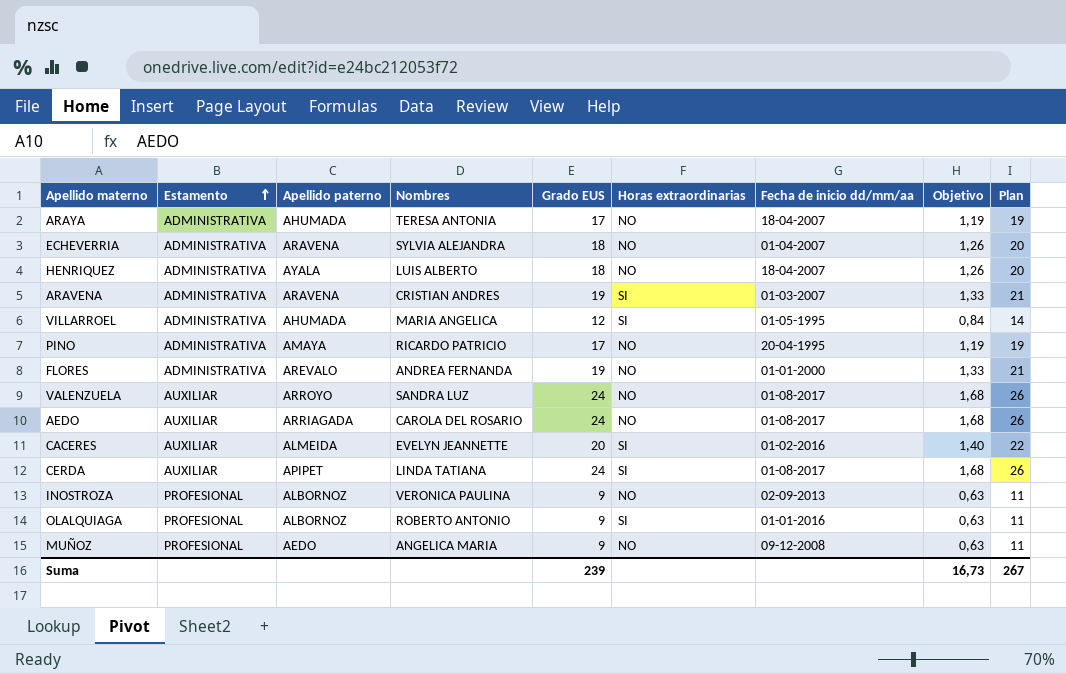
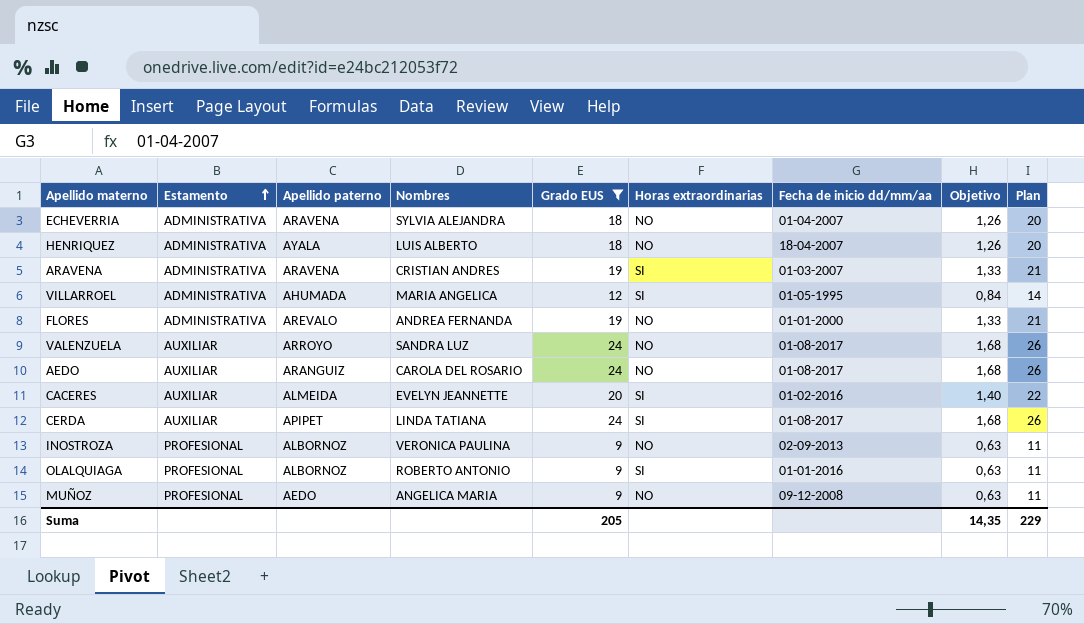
filter: none -> Grado EUS != 17
AEDO | Apellido paterno: ARRIAGADA -> ARANGUIZ
Suma | Grado EUS: 239 -> 205
Suma | Objetivo: 16,73 -> 14,35
Suma | Plan: 267 -> 229

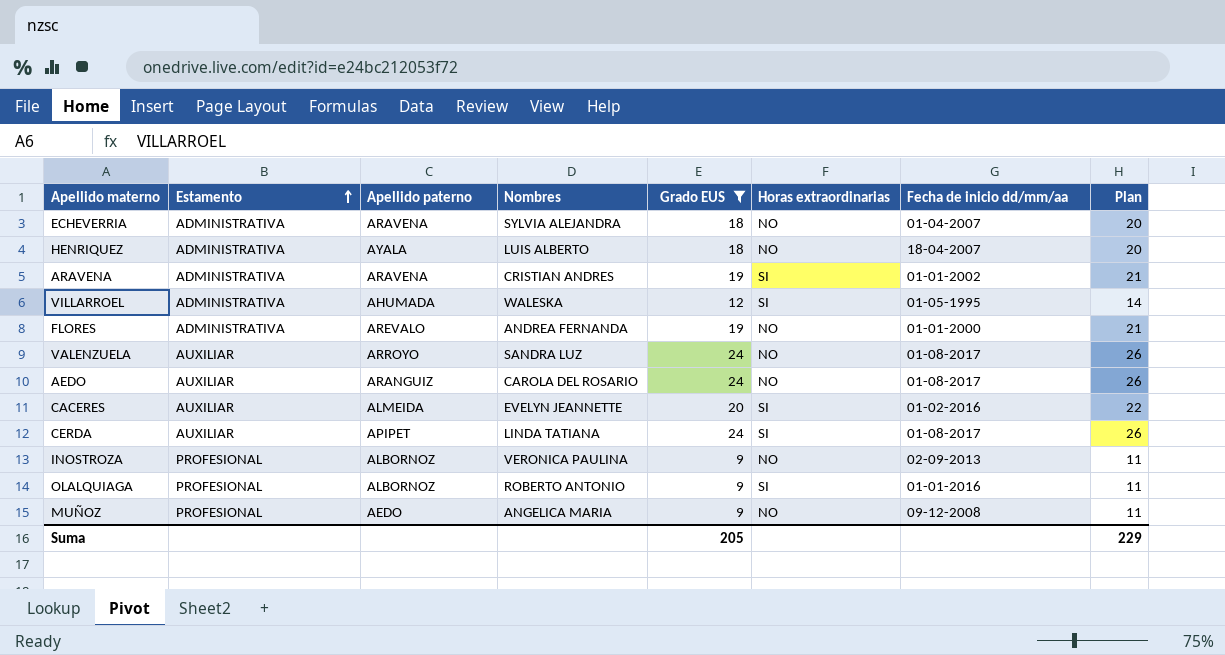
column Objetivo | formula: [Grado EUS] * 0,07 -> none
ARAVENA | Fecha de inicio dd/mm/aa: 01-03-2007 -> 01-01-2002
VILLARROEL | Nombres: MARIA ANGELICA -> WALESKA

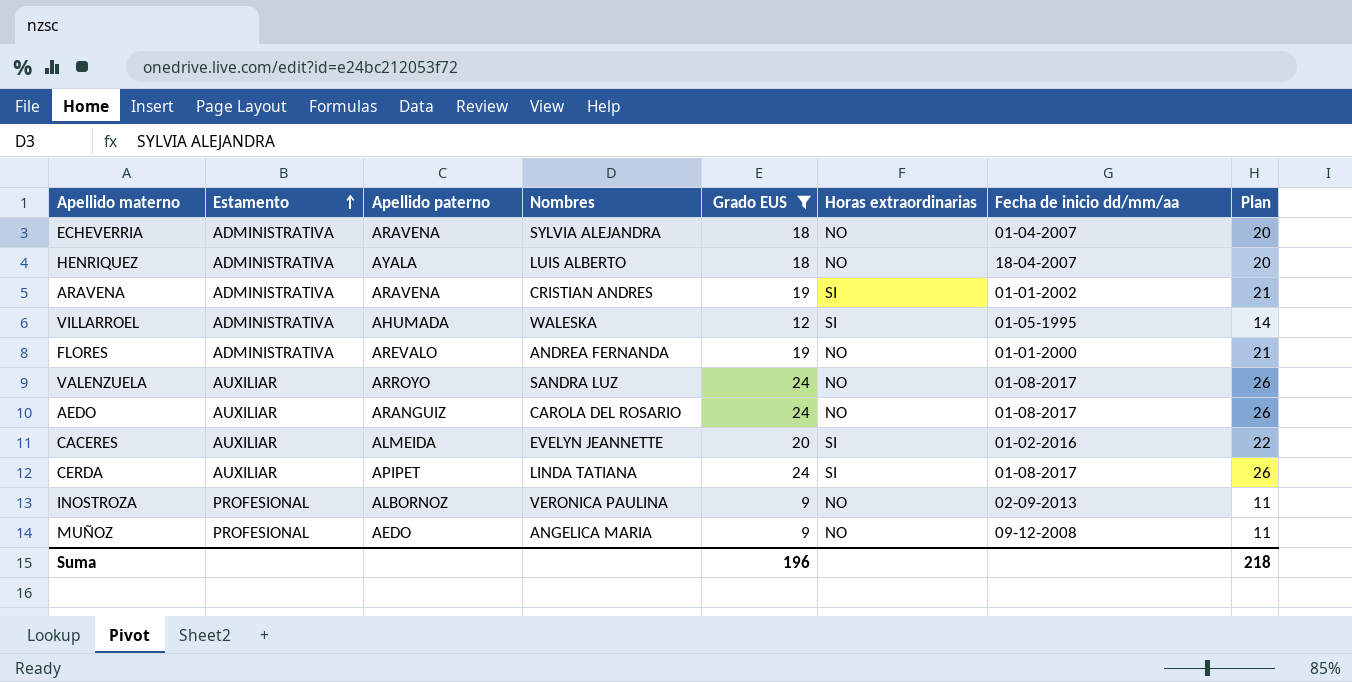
row OLALQUIAGA: PROFESIONAL | ALBORNOZ | ROBERTO ANTONIO | 9 | SI | 01-01-2016 | 11 -> none
Suma | Grado EUS: 205 -> 196
Suma | Plan: 229 -> 218

